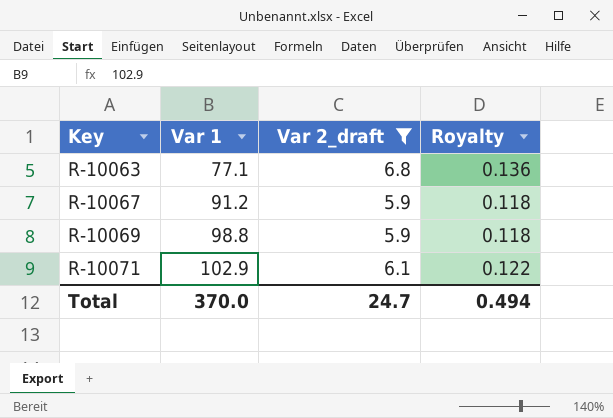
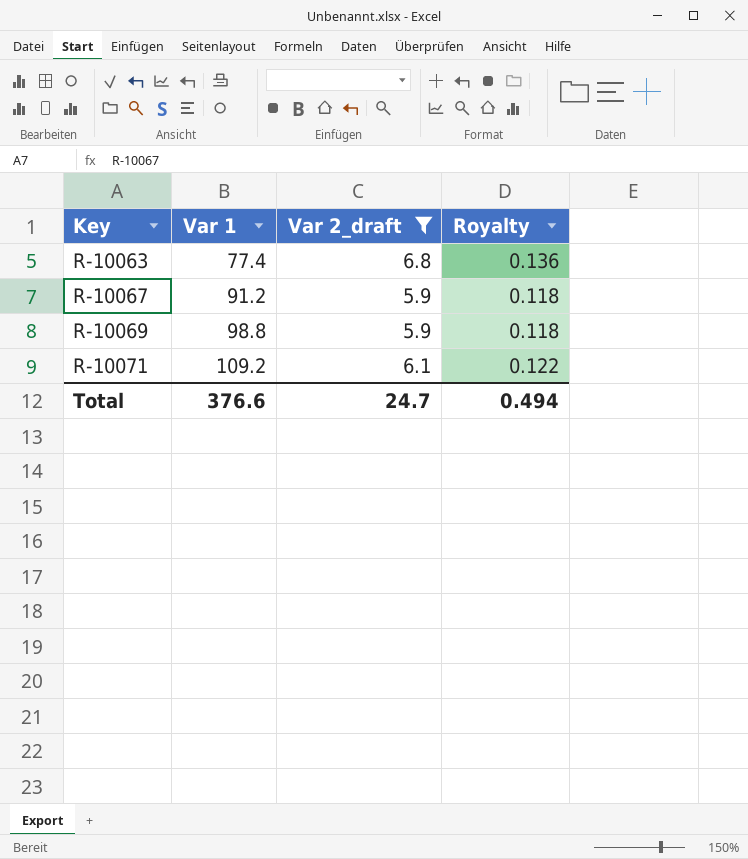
R-10063 | Var 1: 77.1 -> 77.4
R-10071 | Var 1: 102.9 -> 109.2
Total | Var 1: 370.0 -> 376.6

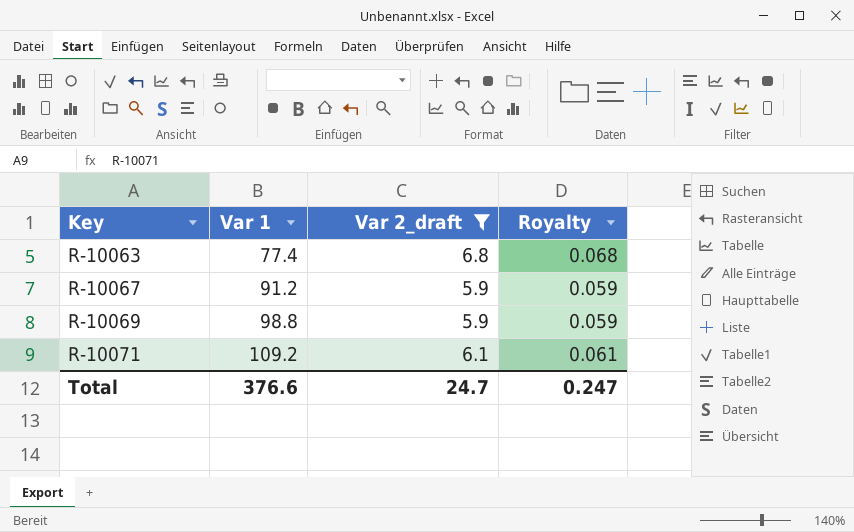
column Royalty | formula: [Var 2_draft] * 0.02 -> [Var 2_draft] * 0.01
Total | Royalty: 0.494 -> 0.247

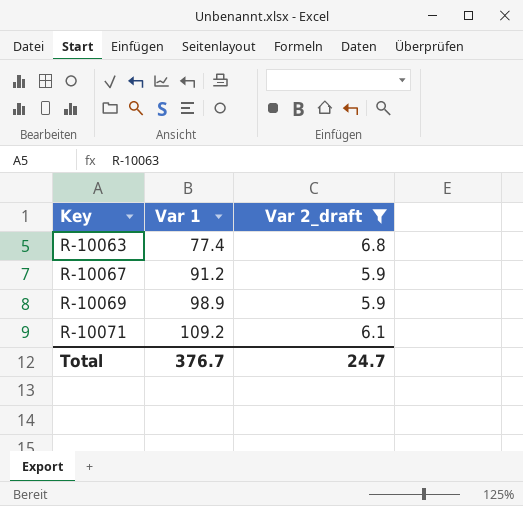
column Royalty | formula: [Var 2_draft] * 0.01 -> none
R-10069 | Var 1: 98.8 -> 98.9
Total | Var 1: 376.6 -> 376.7

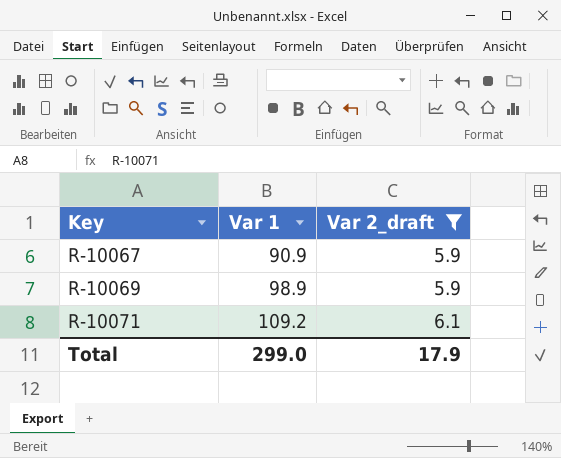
row R-10063: 77.4 | 6.8 -> none
R-10067 | Var 1: 91.2 -> 90.9
Total | Var 1: 376.7 -> 299.0
Total | Var 2_draft: 24.7 -> 17.9

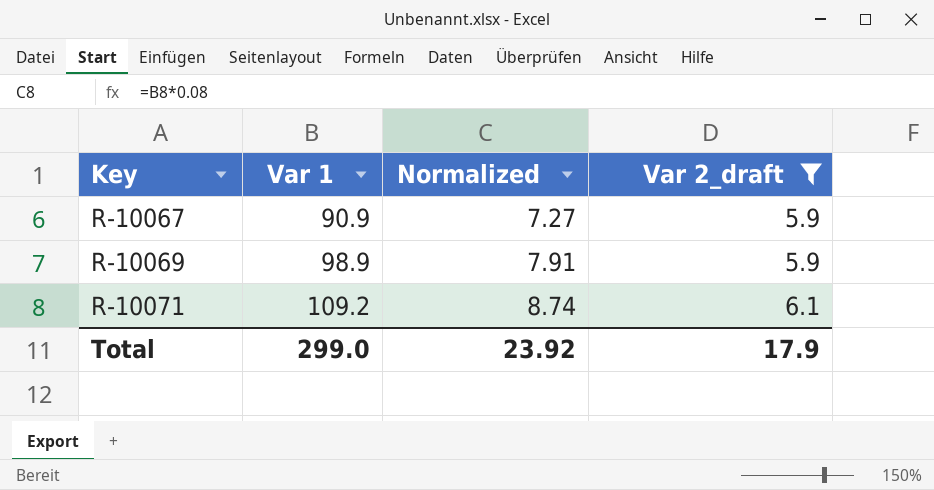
column Normalized | formula: none -> [Var 1] * 0.08

